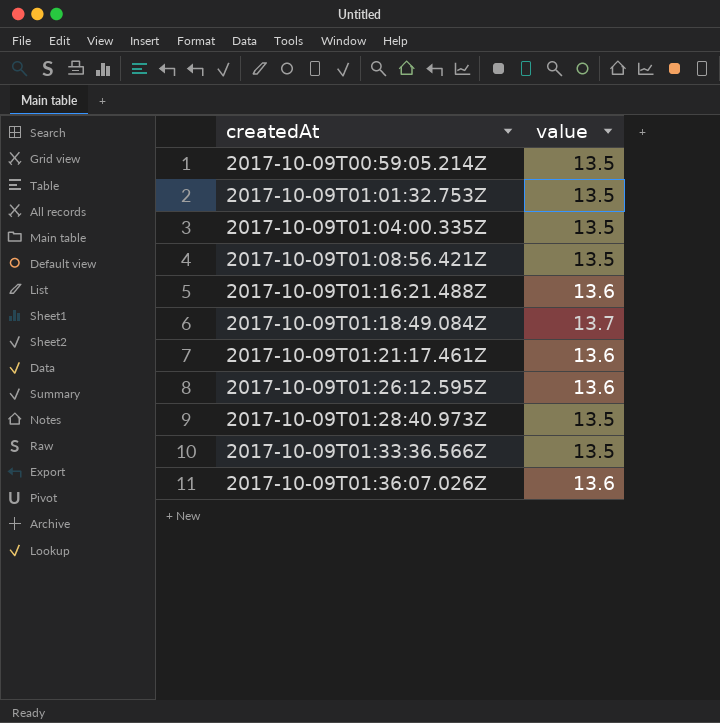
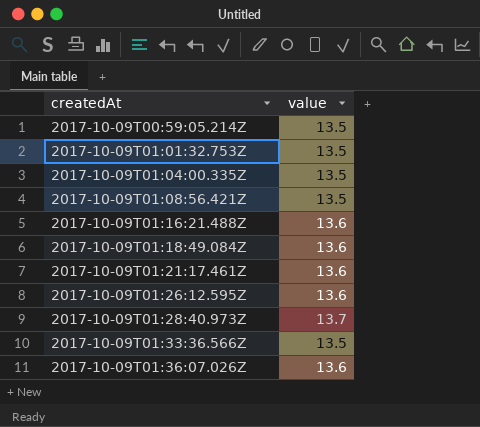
2017-10-09T01:18:49.084Z | value: 13.7 -> 13.6
2017-10-09T01:28:40.973Z | value: 13.5 -> 13.7

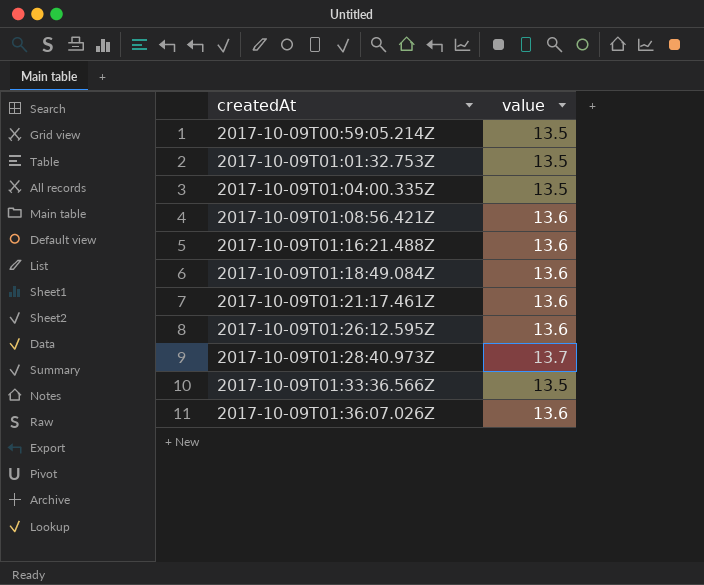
2017-10-09T01:08:56.421Z | value: 13.5 -> 13.6

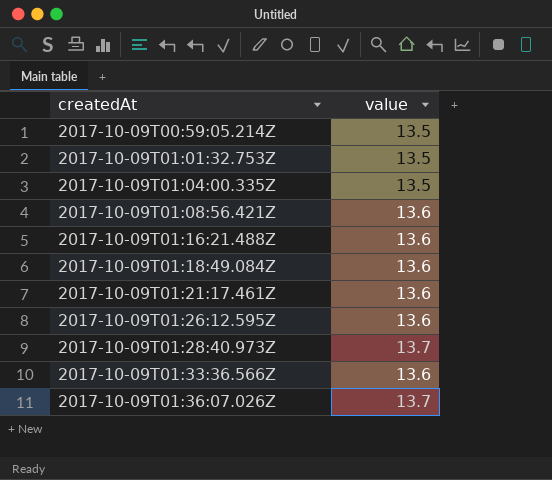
2017-10-09T01:33:36.566Z | value: 13.5 -> 13.6
2017-10-09T01:36:07.026Z | value: 13.6 -> 13.7

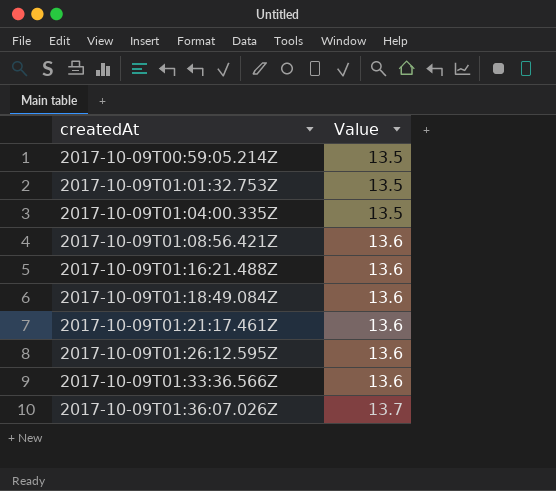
column name: value -> Value
row 2017-10-09T01:28:40.973Z: 13.7 -> none

